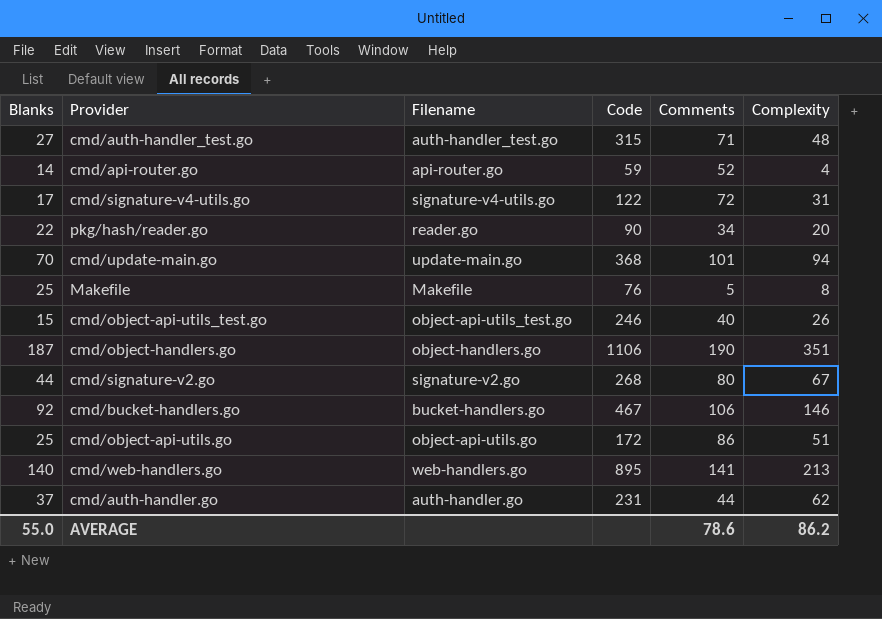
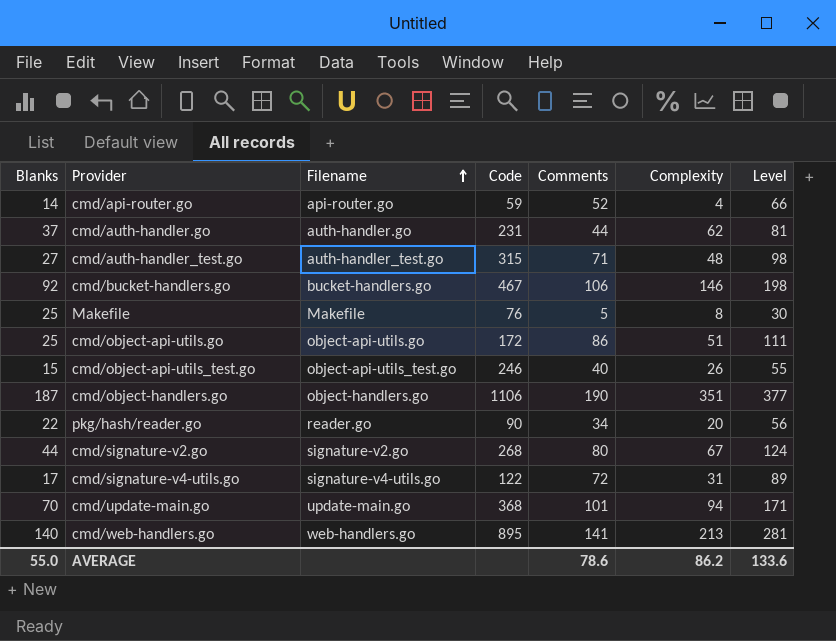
row order: none -> Filename ascending
column Level | formula: none -> [Blanks] + [Comments]

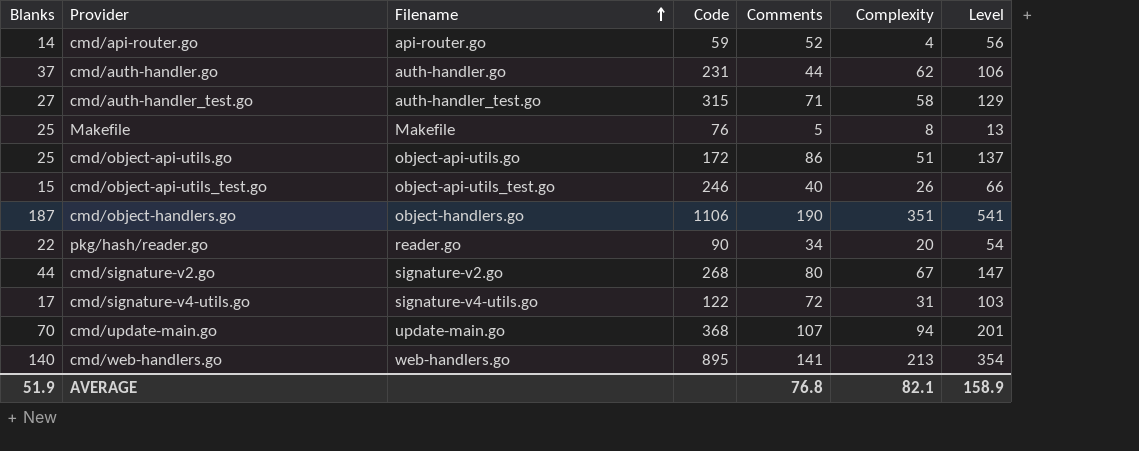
column Level | formula: [Blanks] + [Comments] -> [Comments] + [Complexity]
row cmd/bucket-handlers.go: 92 | bucket-handlers.go | 467 | 106 | 146 | 198 -> none
cmd/auth-handler_test.go | Complexity: 48 -> 58
cmd/update-main.go | Comments: 101 -> 107
AVERAGE | Blanks: 55.0 -> 51.9
AVERAGE | Comments: 78.6 -> 76.8
AVERAGE | Complexity: 86.2 -> 82.1
AVERAGE | Level: 133.6 -> 158.9

